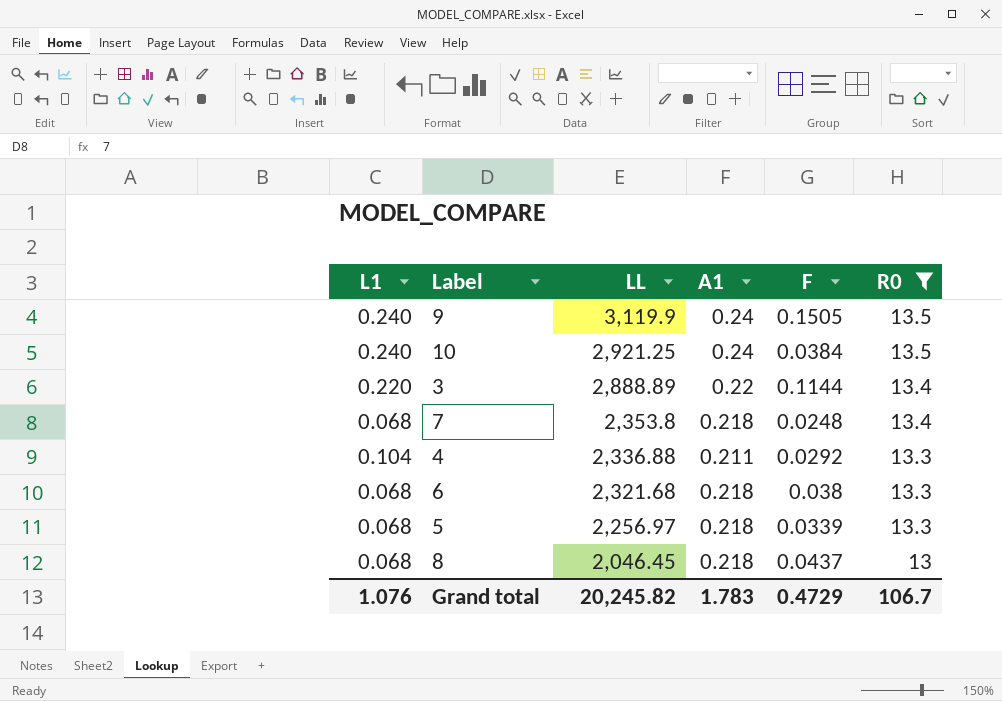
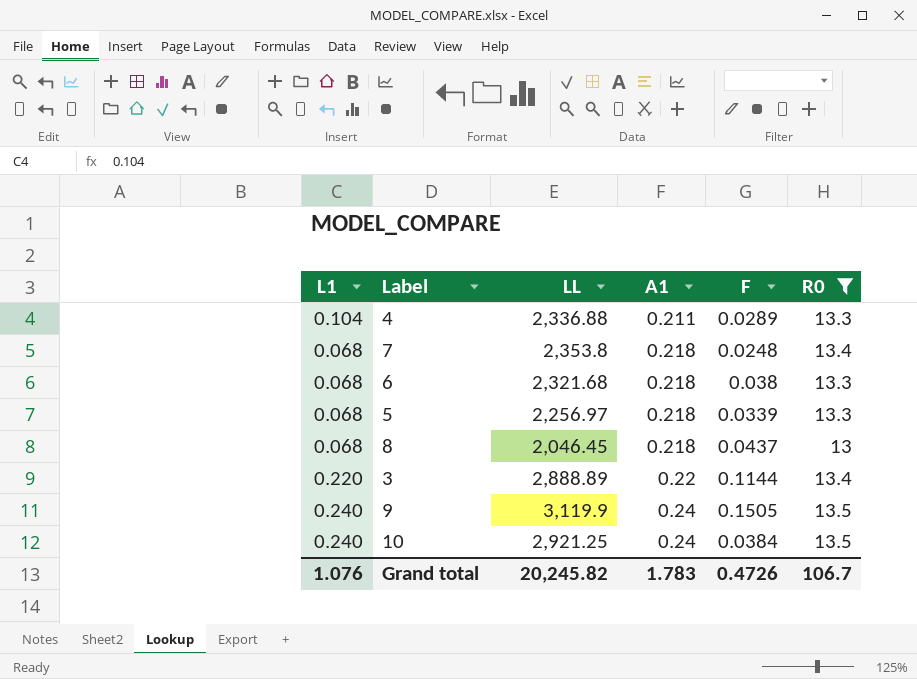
row order: LL descending -> A1 ascending
4 | F: 0.0292 -> 0.0289
Grand total | F: 0.4729 -> 0.4726

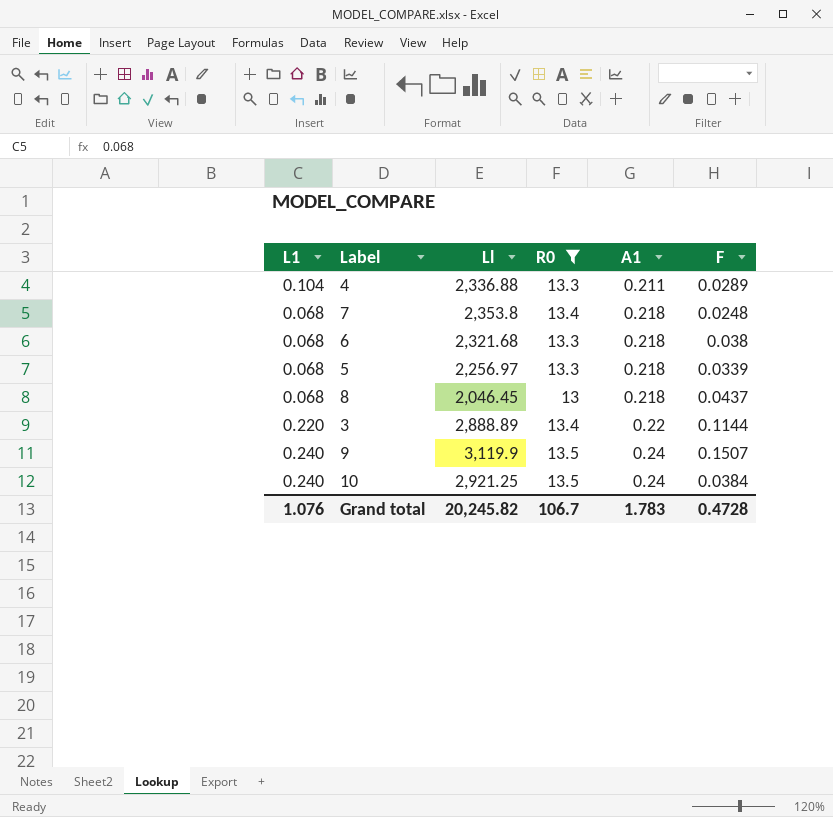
column name: LL -> Ll
column R0 | position: 6 -> 4
9 | F: 0.1505 -> 0.1507
Grand total | F: 0.4726 -> 0.4728

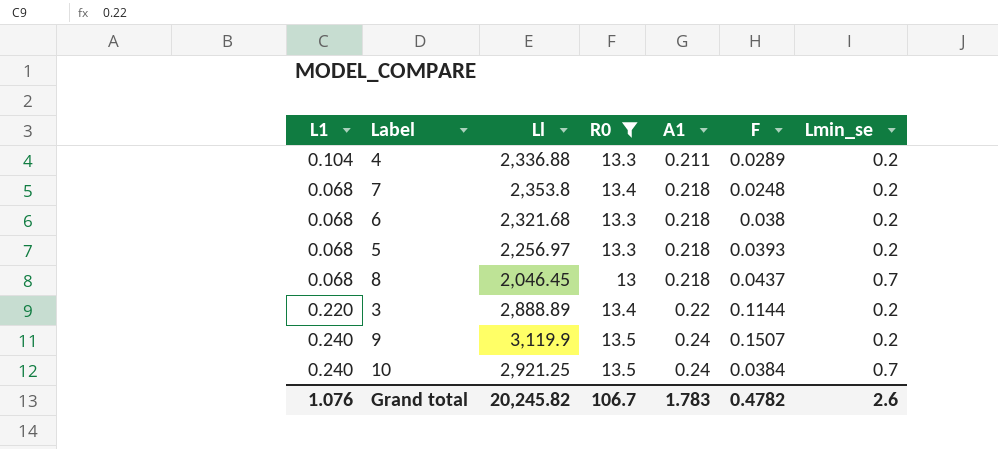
column Lmin_se | position: none -> 7
5 | F: 0.0339 -> 0.0393
Grand total | F: 0.4728 -> 0.4782

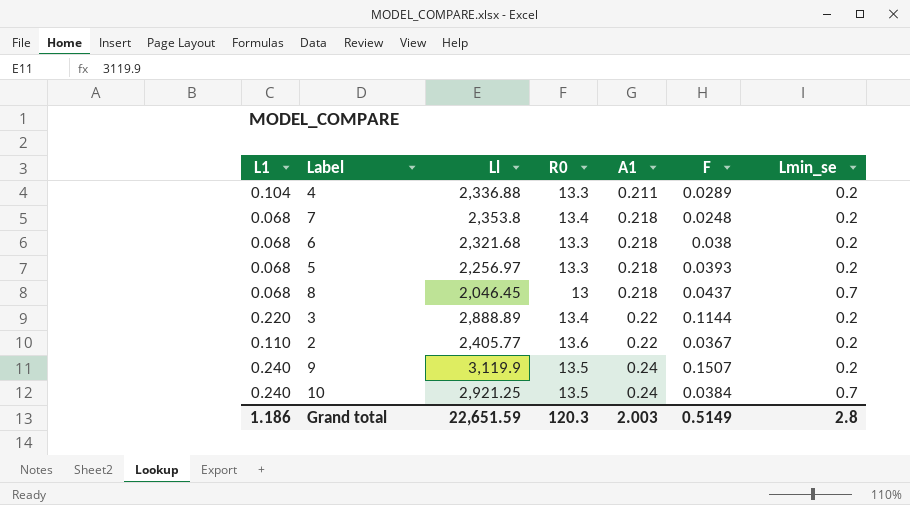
filter: R0 != 13.6 -> none
Grand total | L1: 1.076 -> 1.186
Grand total | Ll: 20,245.82 -> 22,651.59
Grand total | R0: 106.7 -> 120.3
Grand total | A1: 1.783 -> 2.003
Grand total | F: 0.4782 -> 0.5149
Grand total | Lmin_se: 2.6 -> 2.8

